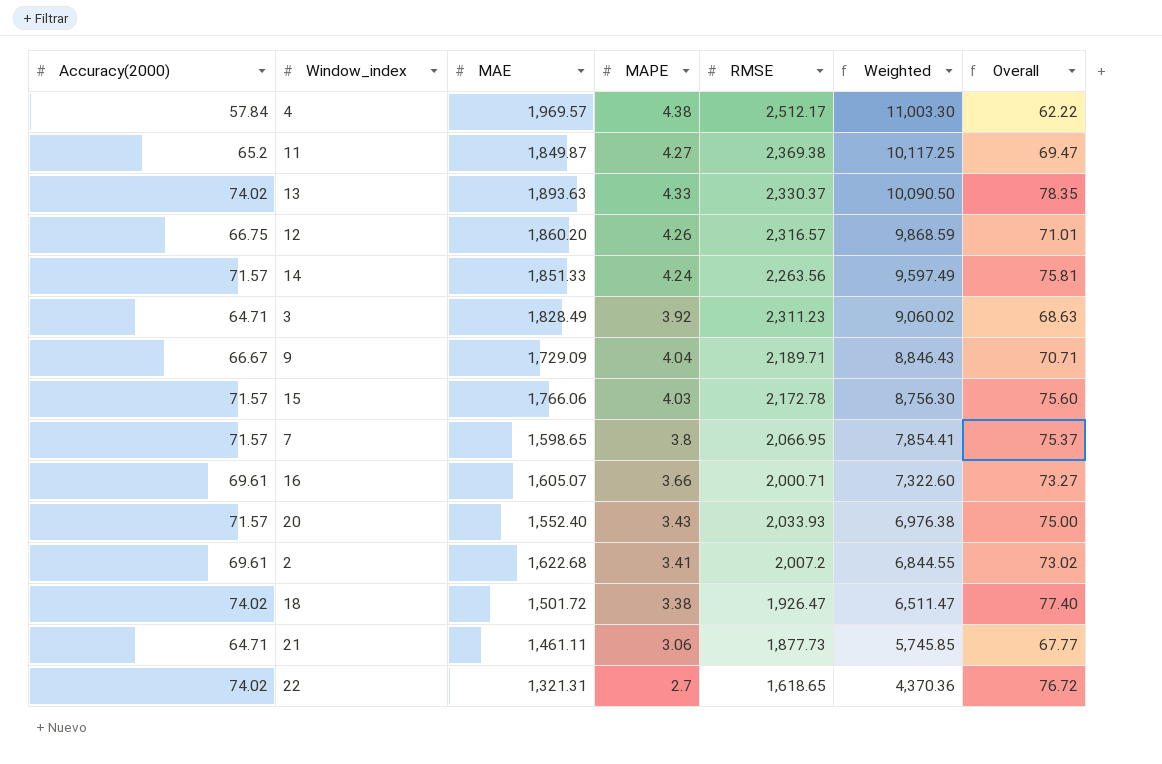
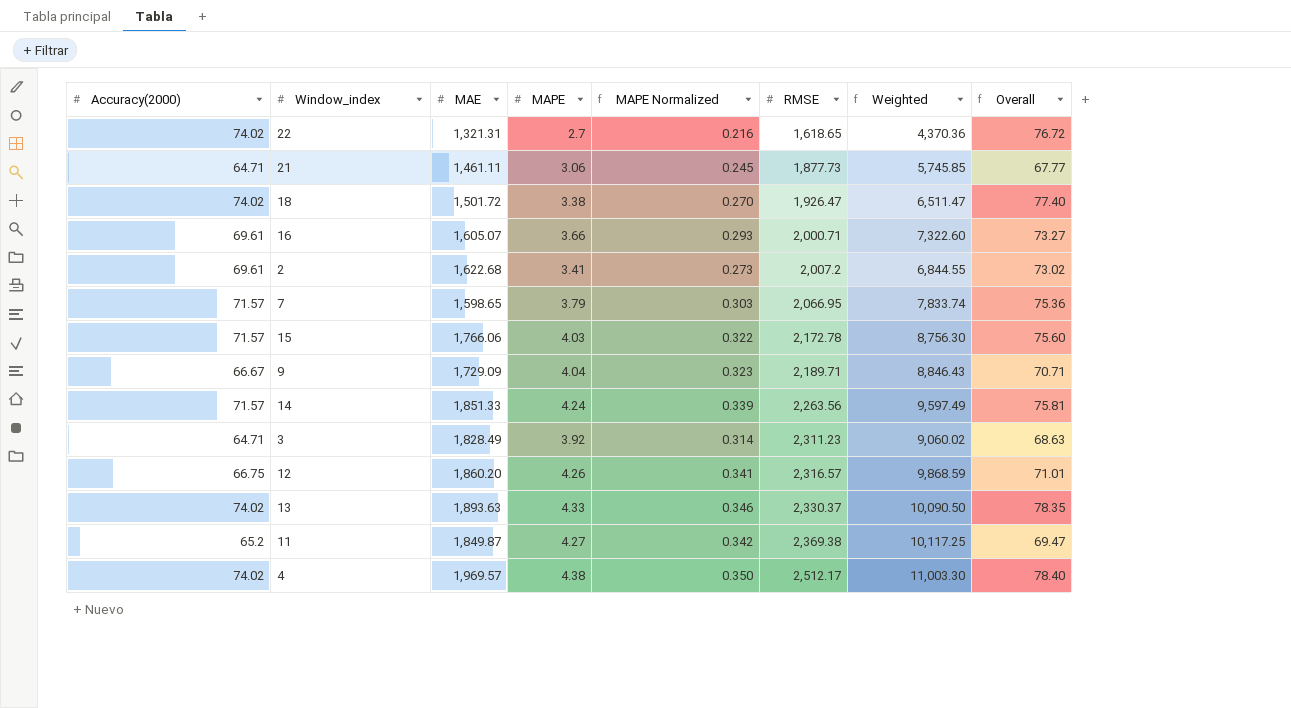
row order: Weighted descending -> RMSE ascending
column MAPE Normalized | formula: none -> [MAPE] * 0.08
row 20: 71.57 | 1,552.40 | 3.43 | 2,033.93 | 6,976.38 | 75.00 -> none
7 | MAPE: 3.8 -> 3.79
7 | Weighted: 7,854.41 -> 7,833.74
7 | Overall: 75.37 -> 75.36
4 | Accuracy(2000): 57.84 -> 74.02
4 | Overall: 62.22 -> 78.40

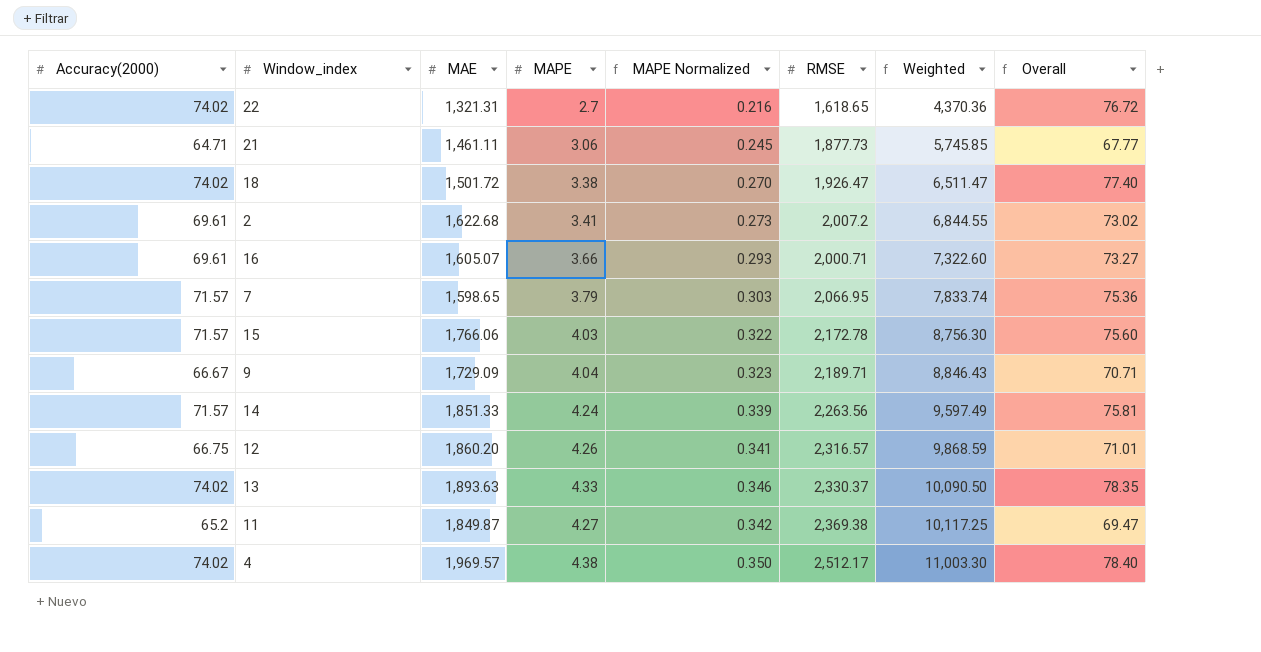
row order: RMSE ascending -> Weighted ascending
row 3: 64.71 | 1,828.49 | 3.92 | 0.314 | 2,311.23 | 9,060.02 | 68.63 -> none

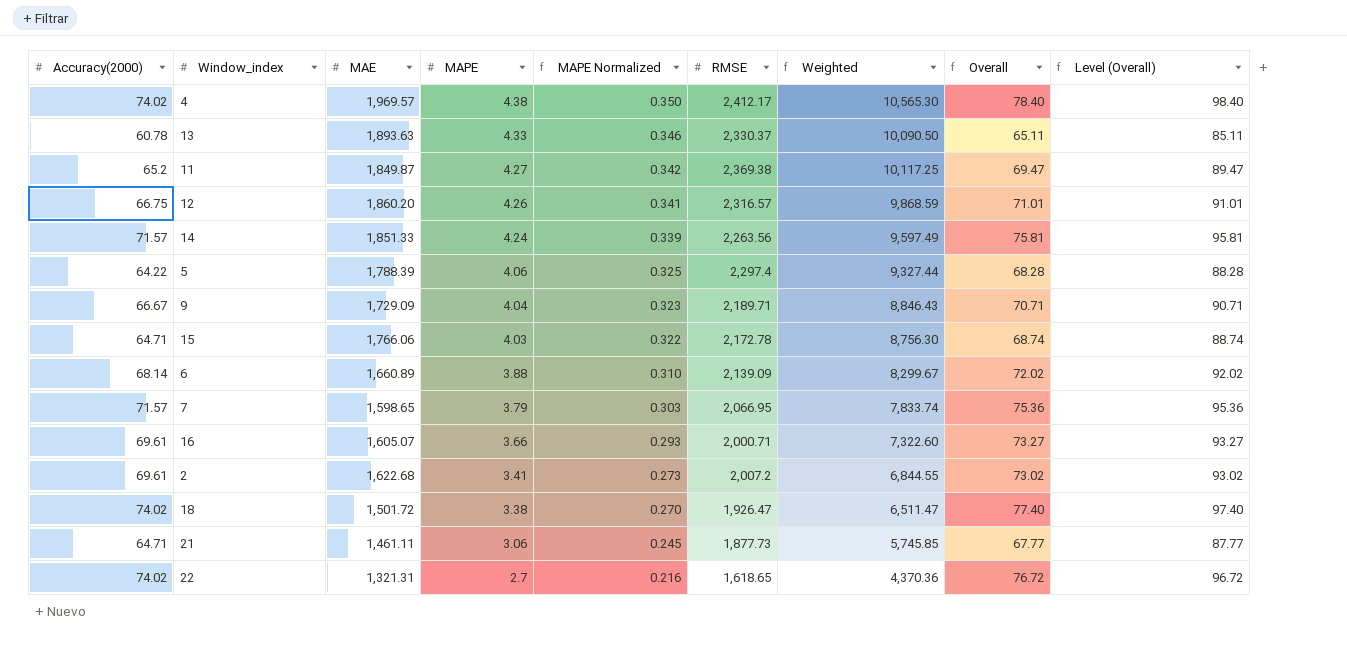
row order: Weighted ascending -> MAPE descending
column Level (Overall) | formula: none -> [Overall] + 20
4 | RMSE: 2,512.17 -> 2,412.17
4 | Weighted: 11,003.30 -> 10,565.30
13 | Accuracy(2000): 74.02 -> 60.78
13 | Overall: 78.35 -> 65.11
row 5: none -> 64.22 | 1,788.39 | 4.06 | 0.325 | 2,297.4 | 9,327.44 | 68.28 | 88.28
15 | Accuracy(2000): 71.57 -> 64.71
15 | Overall: 75.60 -> 68.74
row 6: none -> 68.14 | 1,660.89 | 3.88 | 0.310 | 2,139.09 | 8,299.67 | 72.02 | 92.02

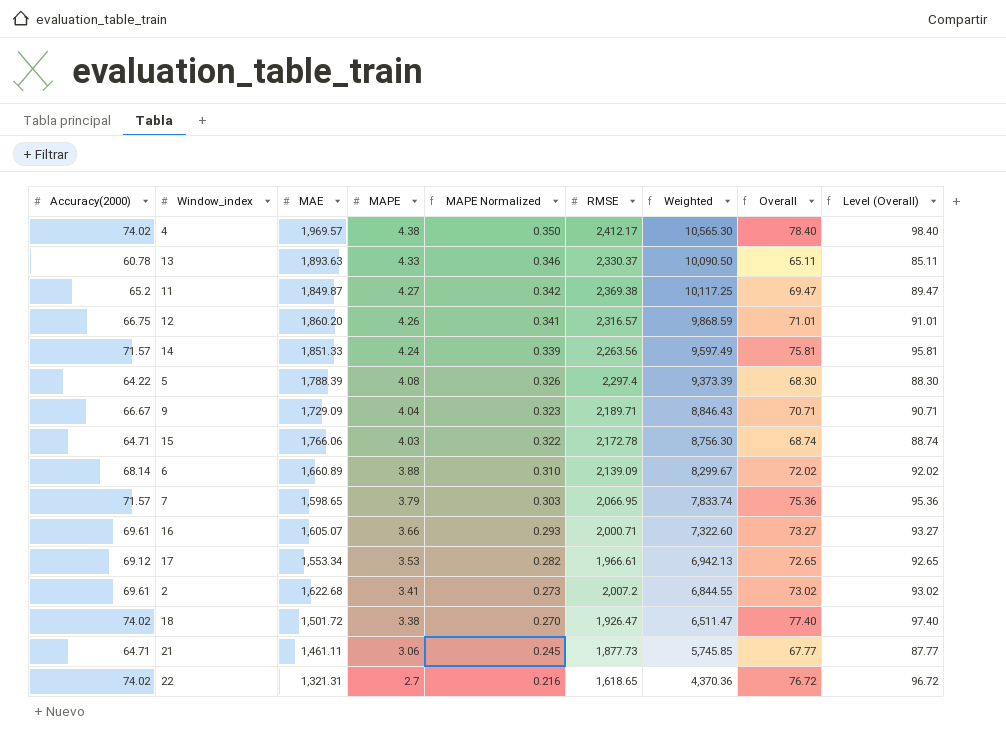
5 | MAPE: 4.06 -> 4.08
5 | MAPE Normalized: 0.325 -> 0.326
5 | Weighted: 9,327.44 -> 9,373.39
5 | Overall: 68.28 -> 68.30
5 | Level (Overall): 88.28 -> 88.30
row 17: none -> 69.12 | 1,553.34 | 3.53 | 0.282 | 1,966.61 | 6,942.13 | 72.65 | 92.65

